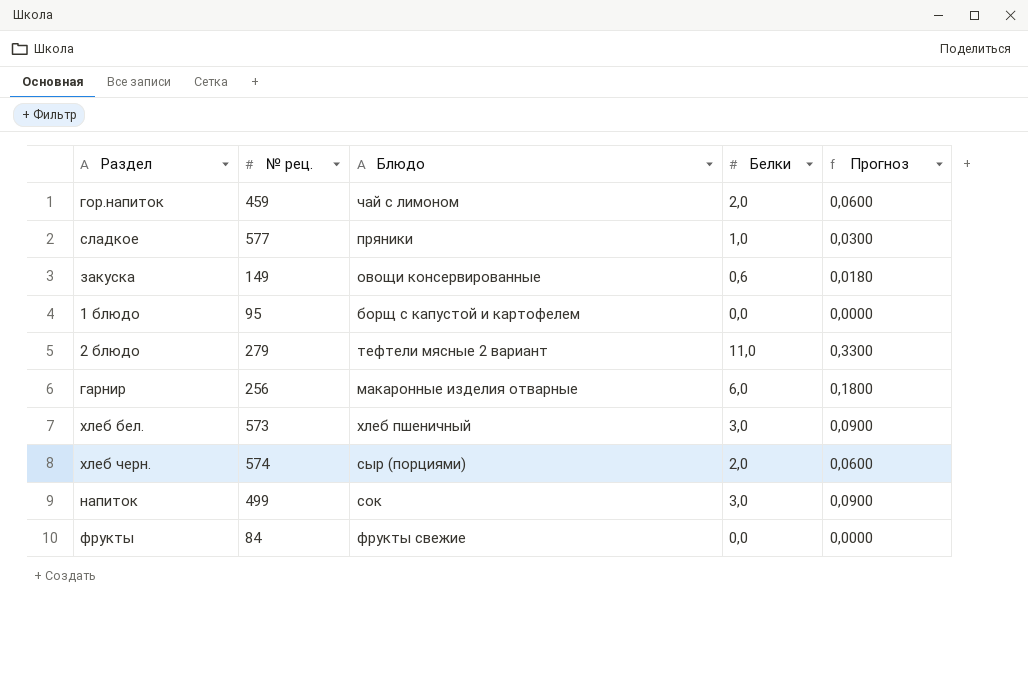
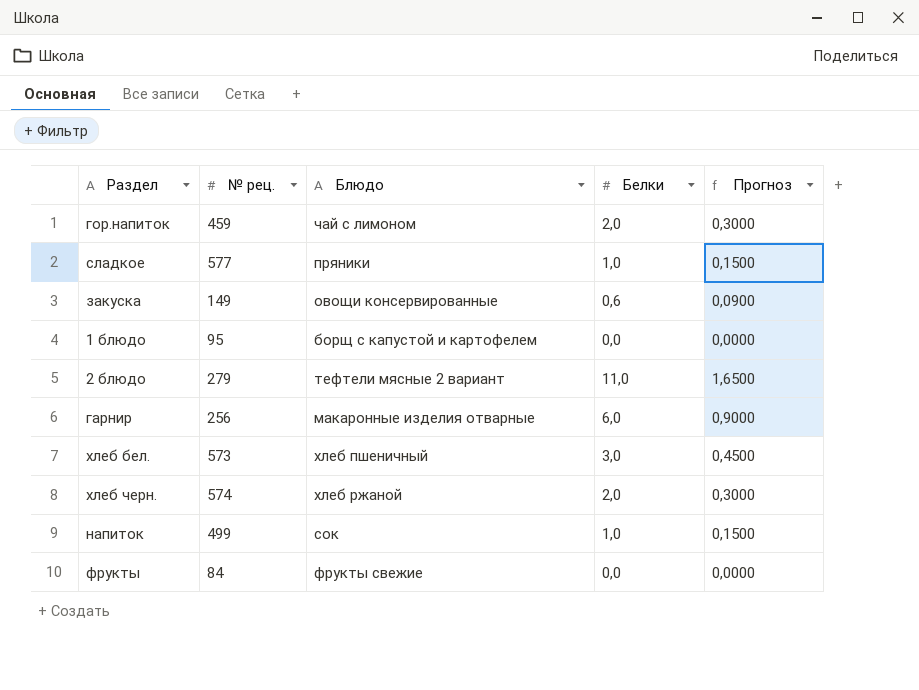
column Прогноз | formula: [Белки] * 0,03 -> [Белки] * 0,15
хлеб черн. | Блюдо: сыр (порциями) -> хлеб ржаной
напиток | Белки: 3,0 -> 1,0

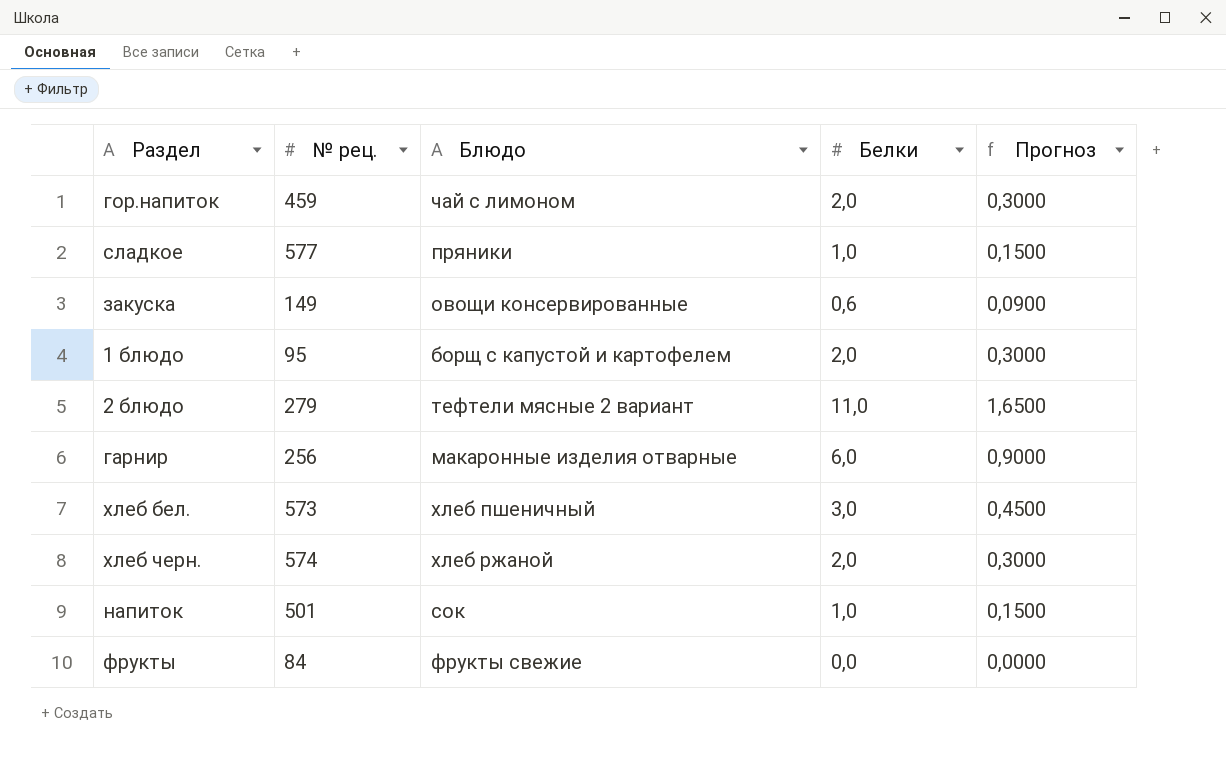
1 блюдо | Белки: 0,0 -> 2,0
1 блюдо | Прогноз: 0,0000 -> 0,3000
напиток | № рец.: 499 -> 501

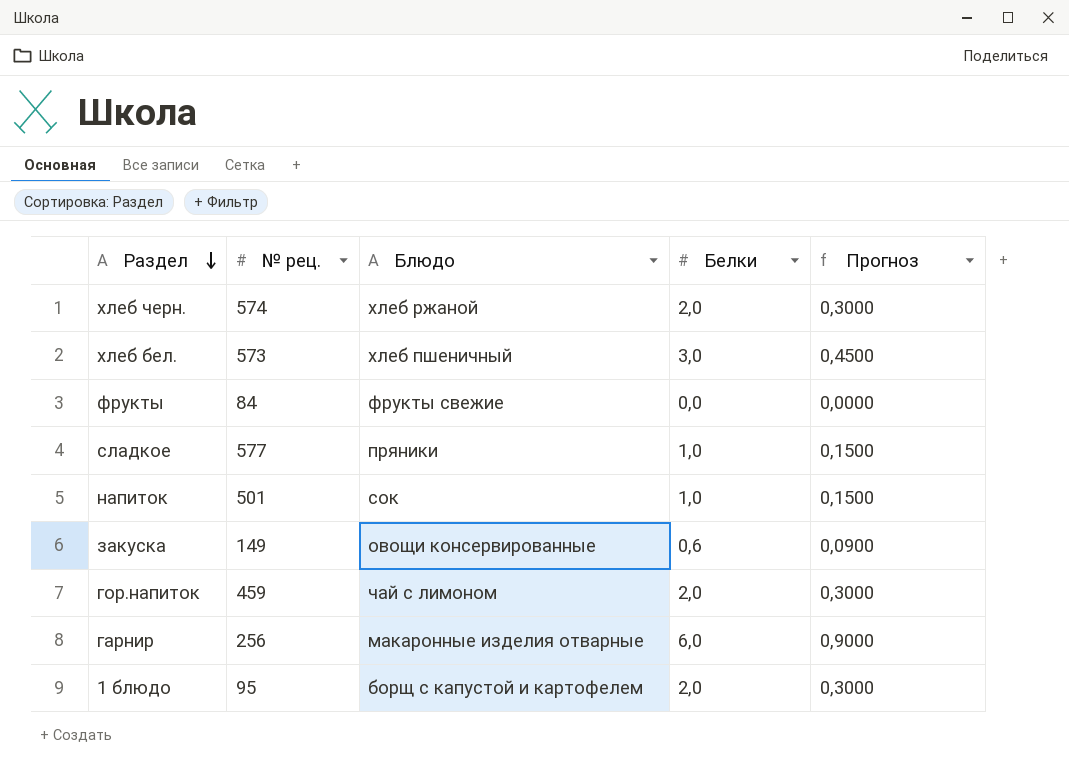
row order: none -> Раздел descending
row 2 блюдо: 279 | тефтели мясные 2 вариант | 11,0 | 1,6500 -> none

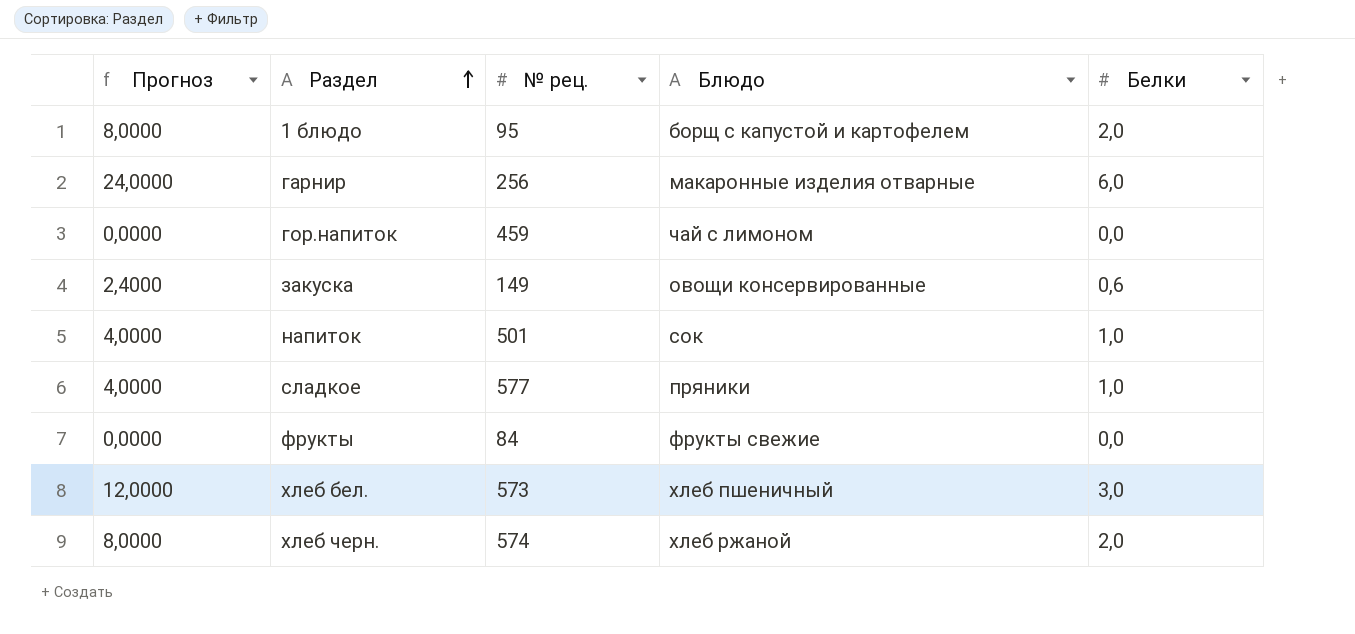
row order: Раздел descending -> Раздел ascending
column Прогноз | formula: [Белки] * 0,15 -> [Белки] * 4
column Прогноз | position: 5 -> 1
гор.напиток | Белки: 2,0 -> 0,0

